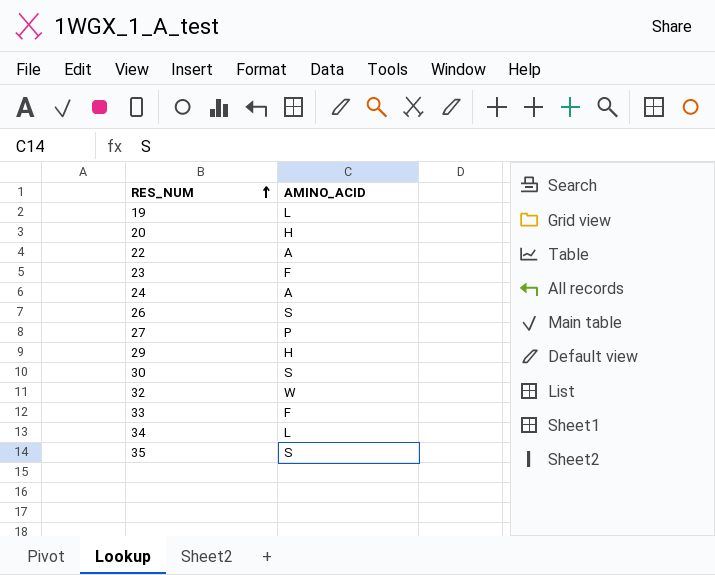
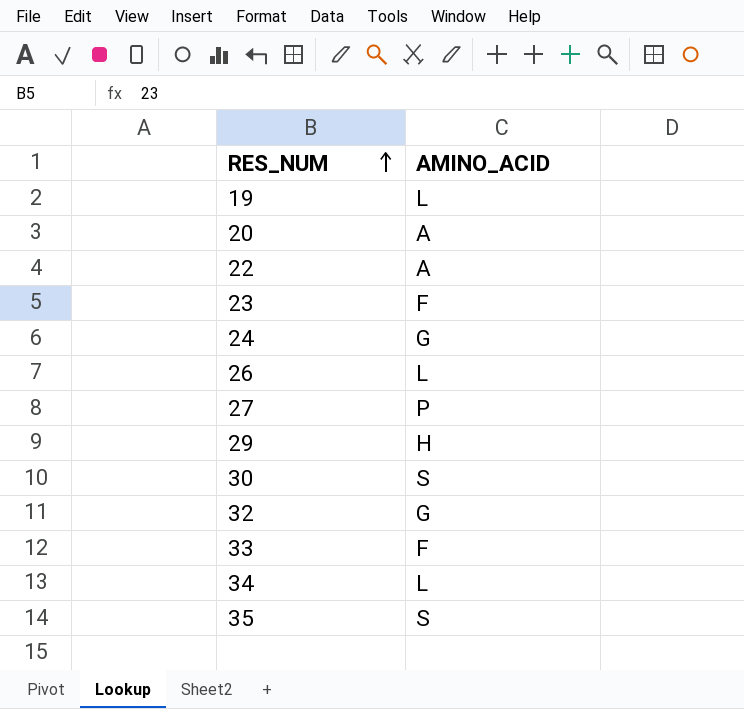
20 | AMINO_ACID: H -> A
24 | AMINO_ACID: A -> G
26 | AMINO_ACID: S -> L
32 | AMINO_ACID: W -> G

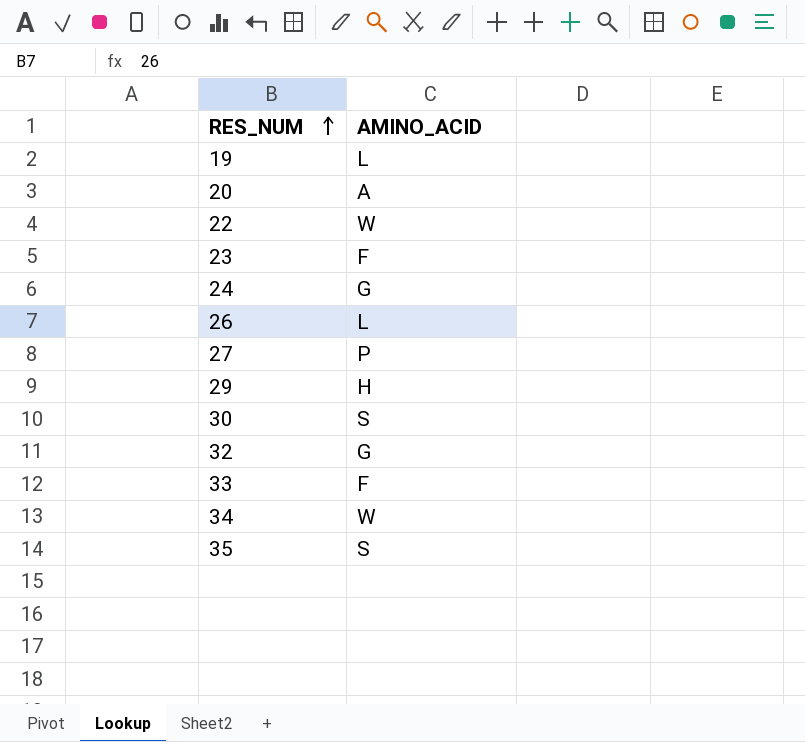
22 | AMINO_ACID: A -> W
34 | AMINO_ACID: L -> W

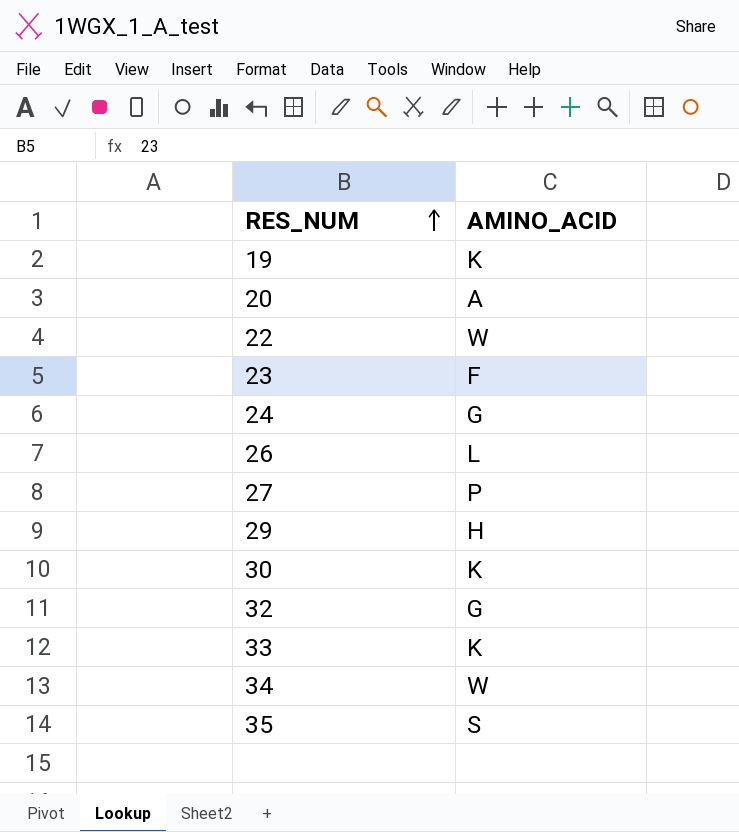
19 | AMINO_ACID: L -> K
30 | AMINO_ACID: S -> K
33 | AMINO_ACID: F -> K

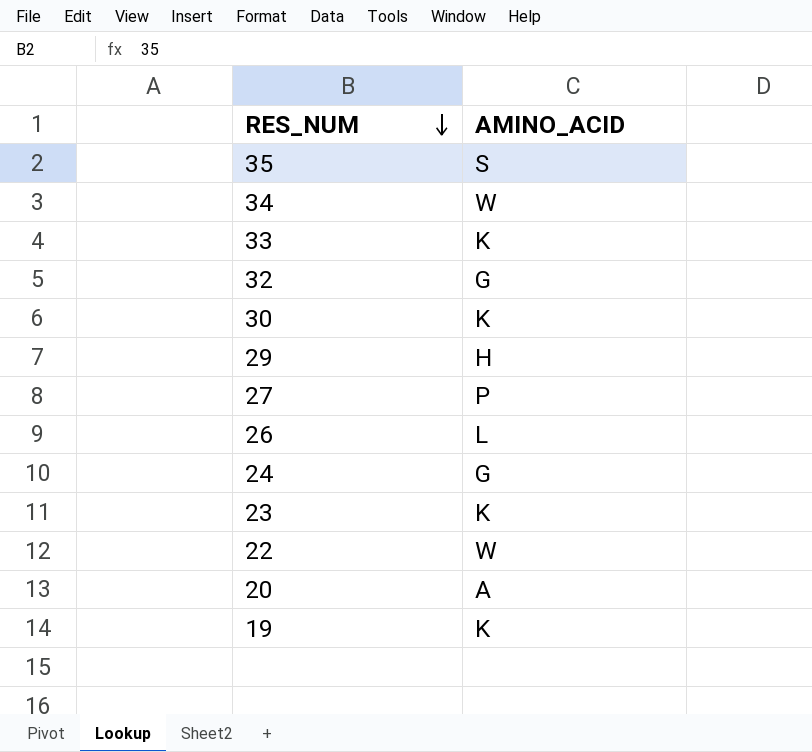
row order: RES_NUM ascending -> RES_NUM descending
23 | AMINO_ACID: F -> K

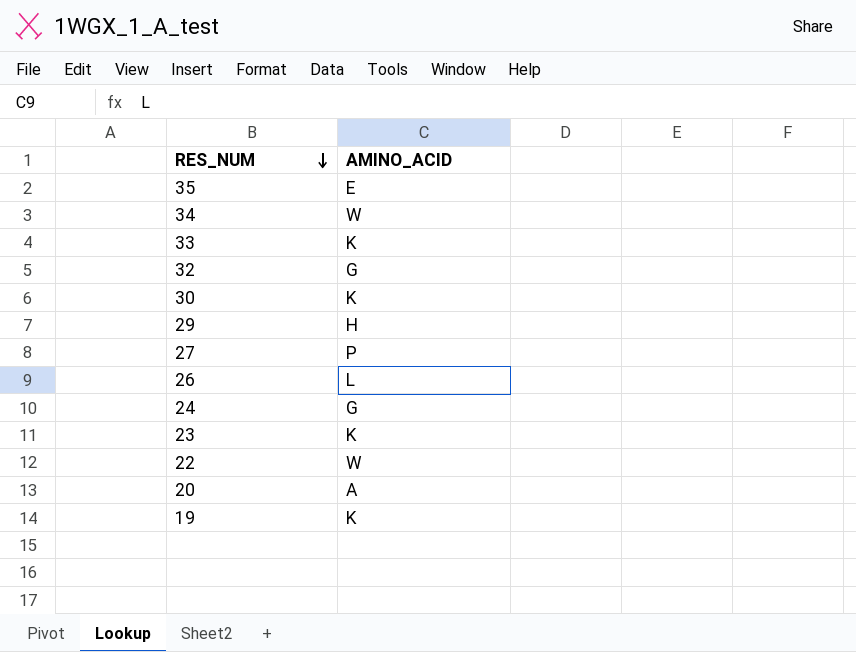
35 | AMINO_ACID: S -> E

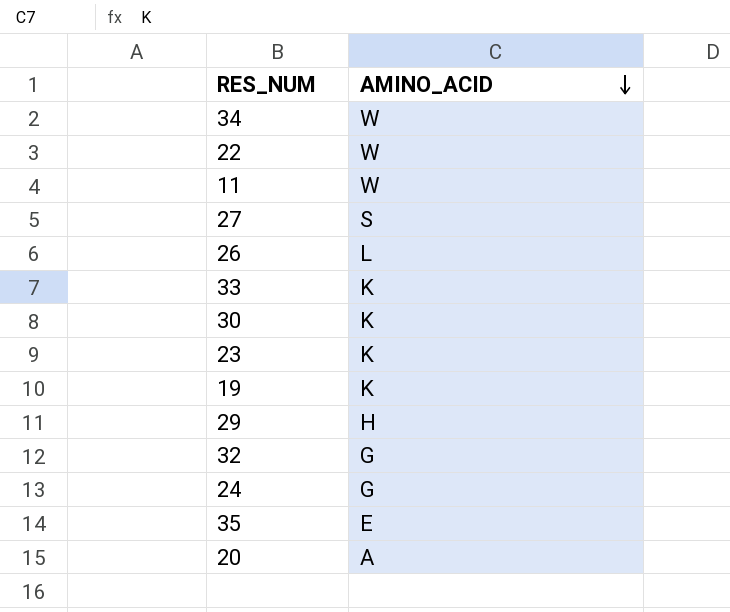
row order: RES_NUM descending -> AMINO_ACID descending
row 11: none -> W
27 | AMINO_ACID: P -> S

